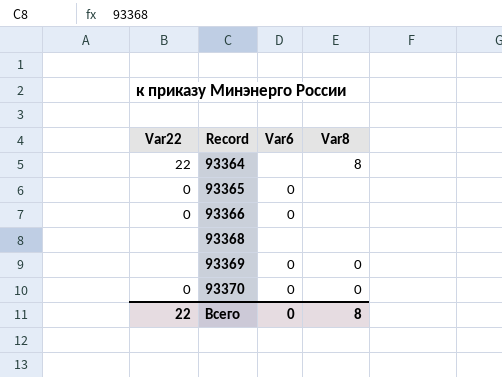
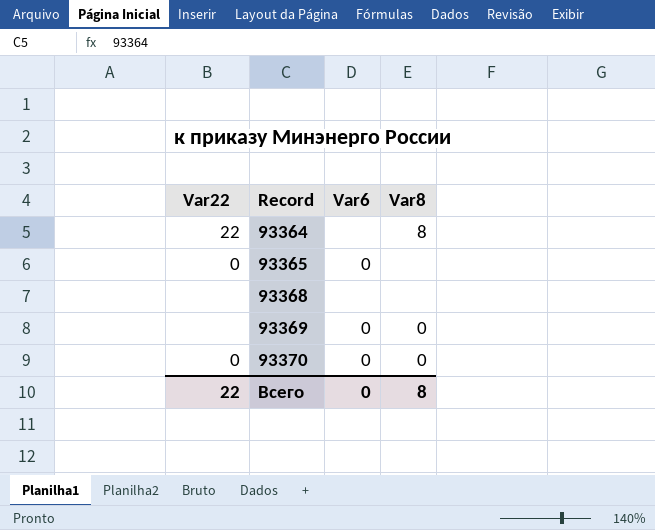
row 93366: 0 | 0 | none -> none

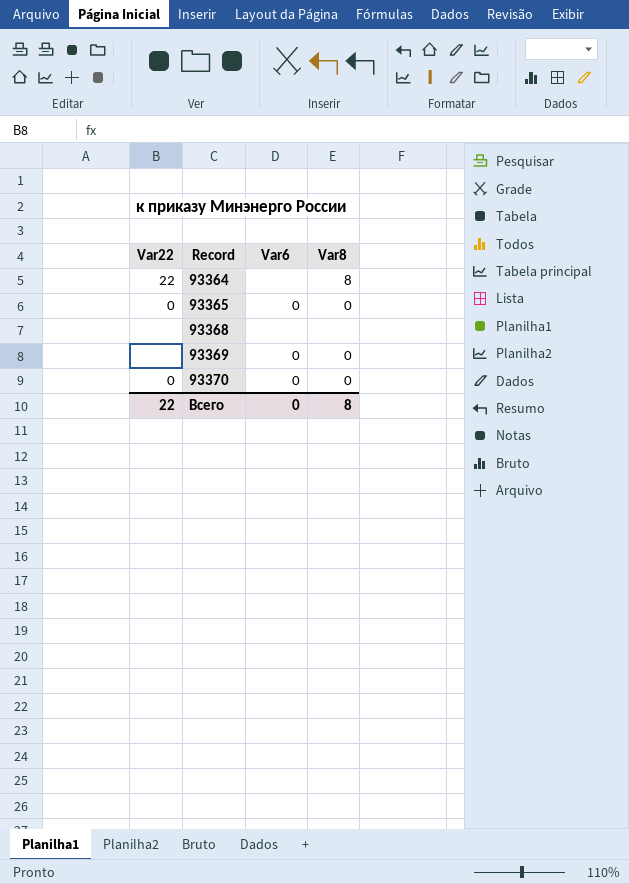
93365 | Var8: none -> 0

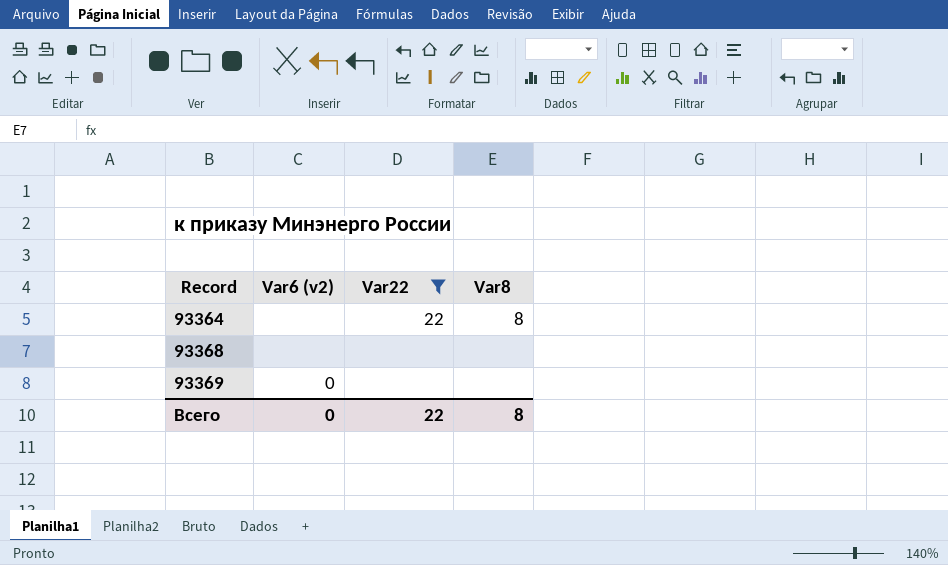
filter: none -> Var22 != 0
column name: Var6 -> Var6 (v2)
column Var22 | position: 1 -> 3
93369 | Var8: 0 -> none

